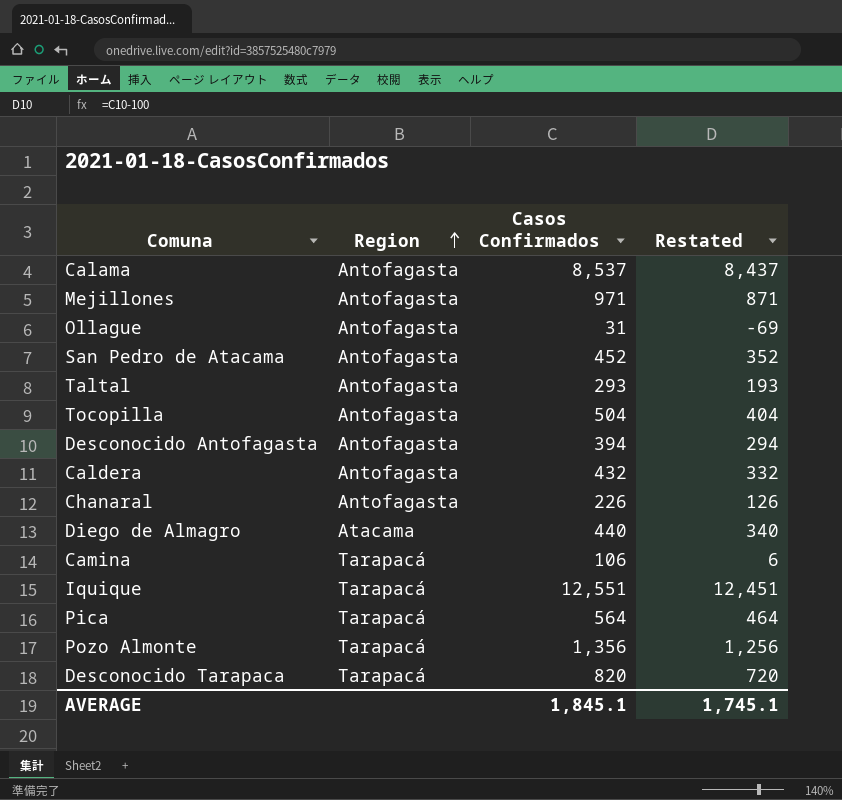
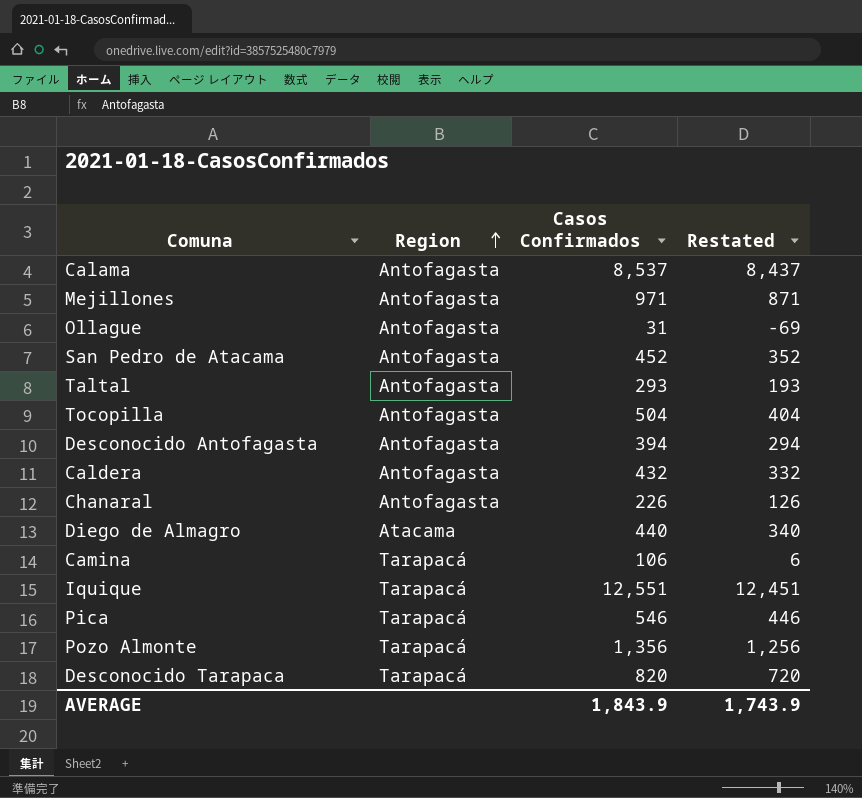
Pica | Casos Confirmados: 564 -> 546
Pica | Restated: 464 -> 446
AVERAGE | Casos Confirmados: 1,845.1 -> 1,843.9
AVERAGE | Restated: 1,745.1 -> 1,743.9

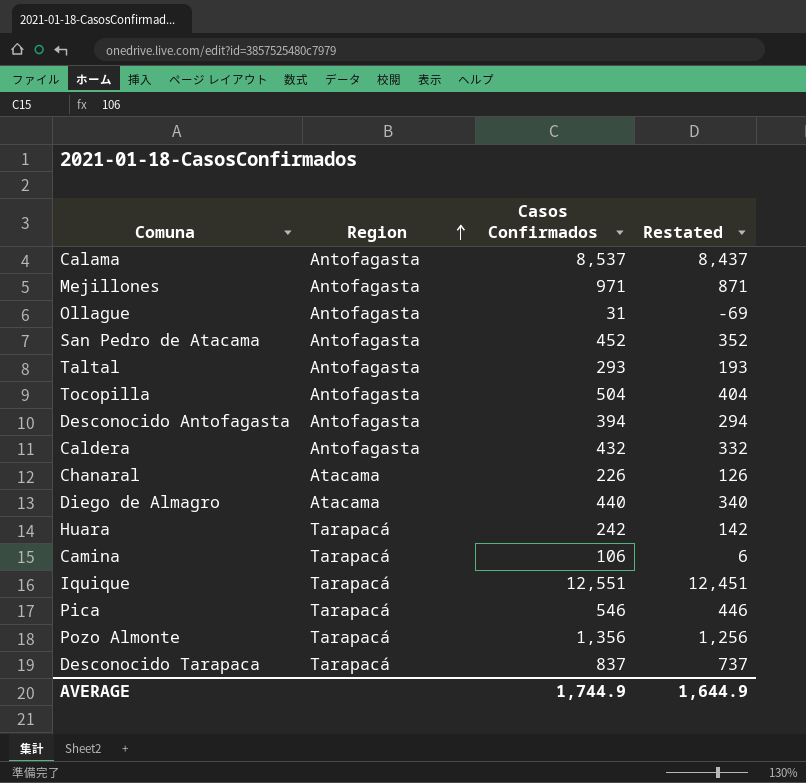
Chanaral | Region: Antofagasta -> Atacama
row Huara: none -> Tarapacá | 242 | 142
Desconocido Tarapaca | Casos Confirmados: 820 -> 837
Desconocido Tarapaca | Restated: 720 -> 737
AVERAGE | Casos Confirmados: 1,843.9 -> 1,744.9
AVERAGE | Restated: 1,743.9 -> 1,644.9

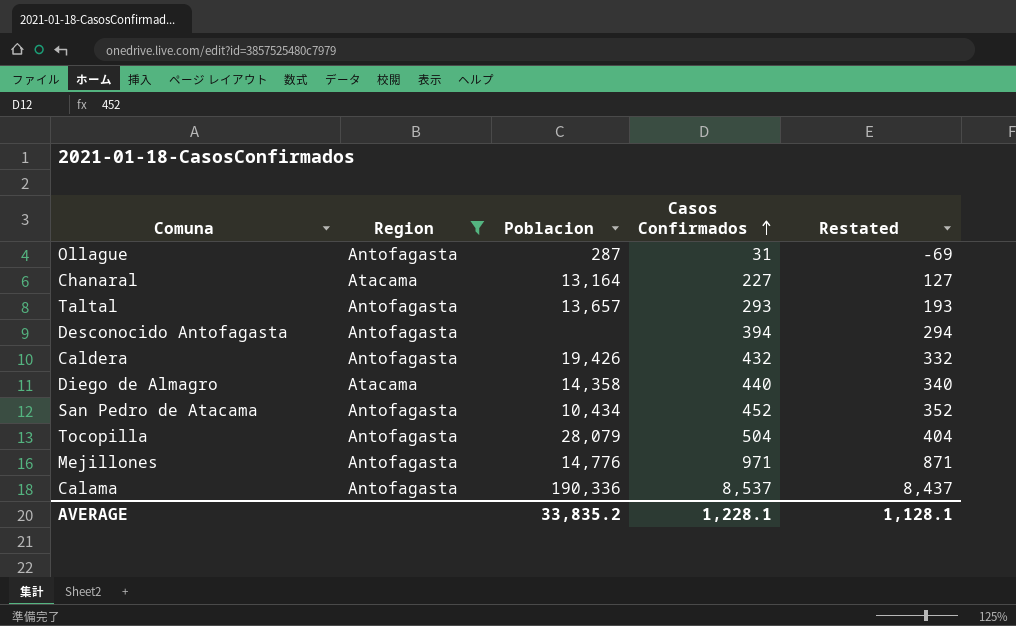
filter: none -> Region != Tarapacá
row order: Region ascending -> Casos Confirmados ascending
column Poblacion | position: none -> 3
Chanaral | Casos Confirmados: 226 -> 227
Chanaral | Restated: 126 -> 127
AVERAGE | Casos Confirmados: 1,744.9 -> 1,228.1
AVERAGE | Restated: 1,644.9 -> 1,128.1

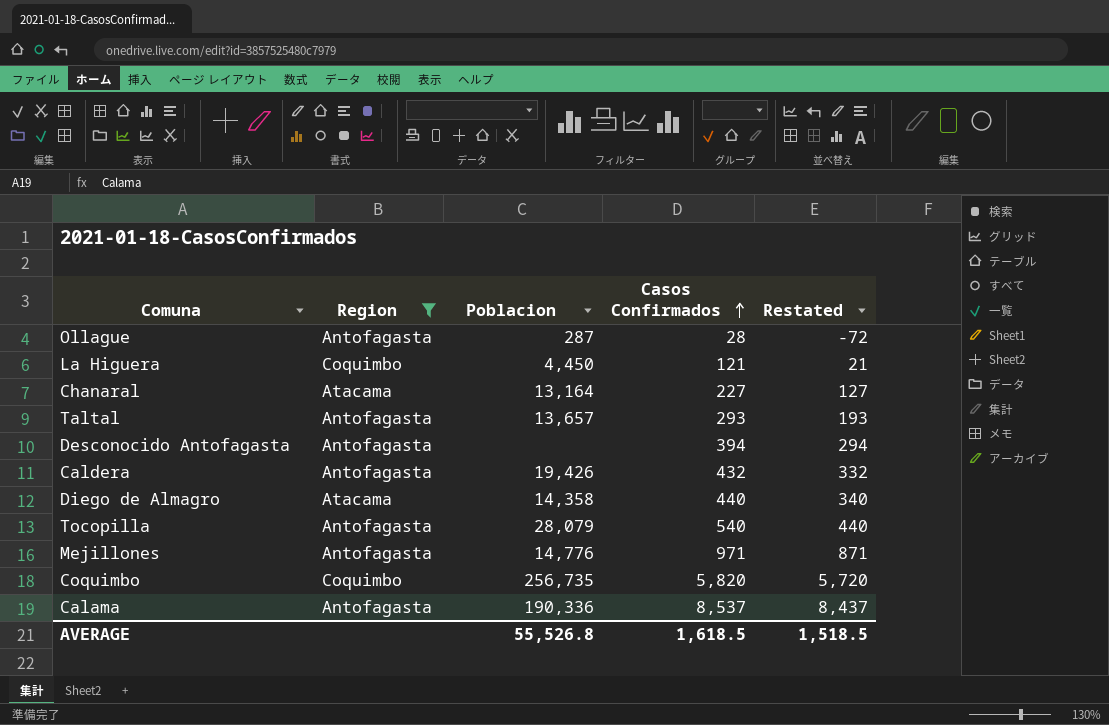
row San Pedro de Atacama: Antofagasta | 10,434 | 452 | 352 -> none
Ollague | Casos Confirmados: 31 -> 28
Ollague | Restated: -69 -> -72
row La Higuera: none -> Coquimbo | 4,450 | 121 | 21
Tocopilla | Casos Confirmados: 504 -> 540
Tocopilla | Restated: 404 -> 440
row Coquimbo: none -> Coquimbo | 256,735 | 5,820 | 5,720
AVERAGE | Poblacion: 33,835.2 -> 55,526.8
AVERAGE | Casos Confirmados: 1,228.1 -> 1,618.5
AVERAGE | Restated: 1,128.1 -> 1,518.5

